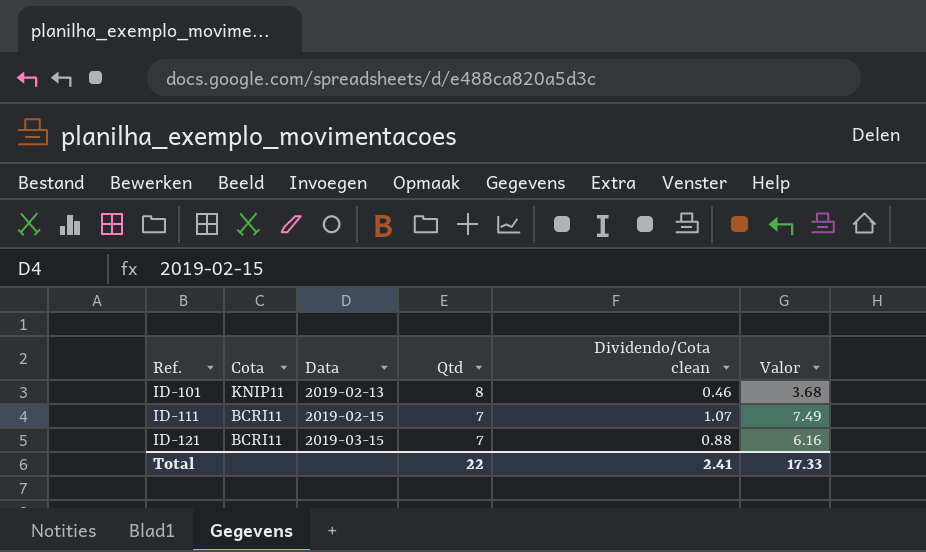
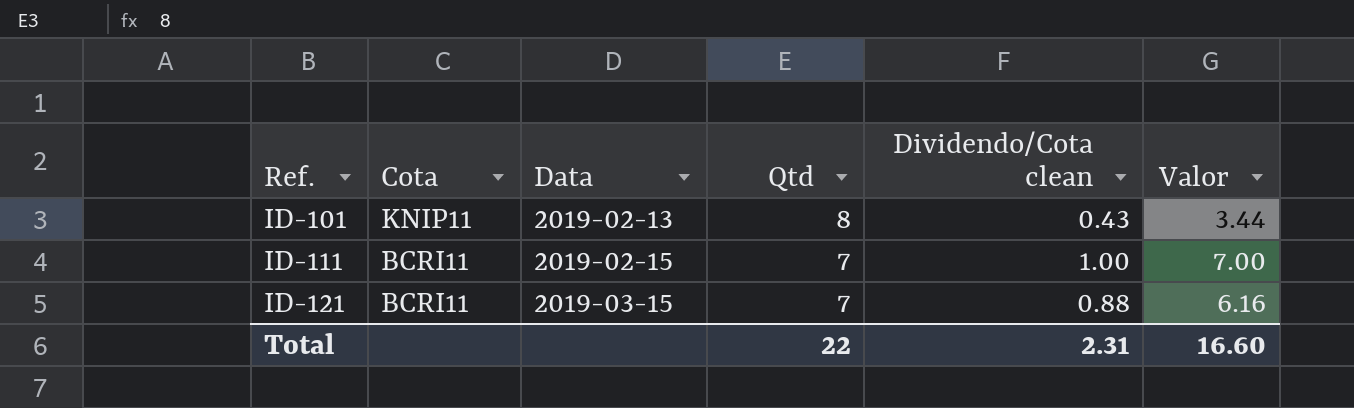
ID-101 | Dividendo/Cota clean: 0.46 -> 0.43
ID-101 | Valor: 3.68 -> 3.44
ID-111 | Dividendo/Cota clean: 1.07 -> 1.00
ID-111 | Valor: 7.49 -> 7.00
Total | Dividendo/Cota clean: 2.41 -> 2.31
Total | Valor: 17.33 -> 16.60

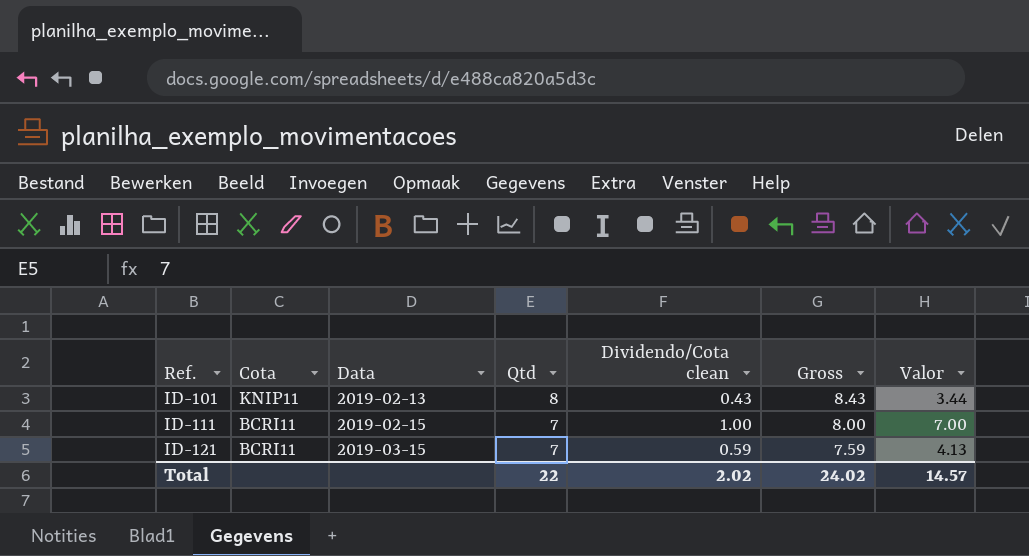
column Gross | formula: none -> [Qtd] + [Dividendo/Cota clean]
ID-121 | Dividendo/Cota clean: 0.88 -> 0.59
ID-121 | Valor: 6.16 -> 4.13
Total | Dividendo/Cota clean: 2.31 -> 2.02
Total | Valor: 16.60 -> 14.57

